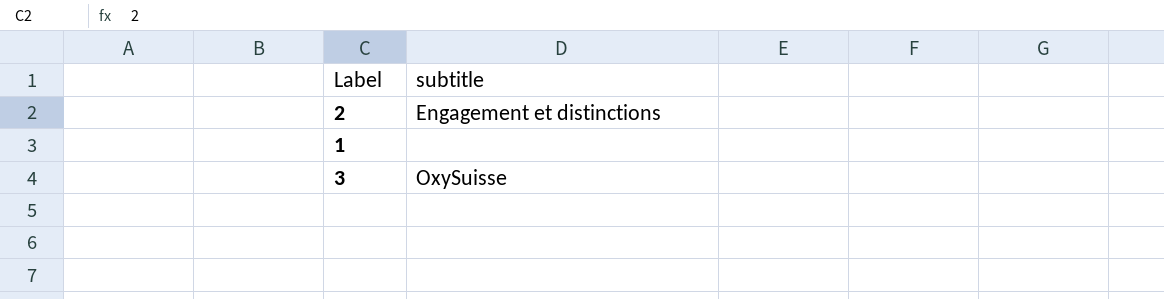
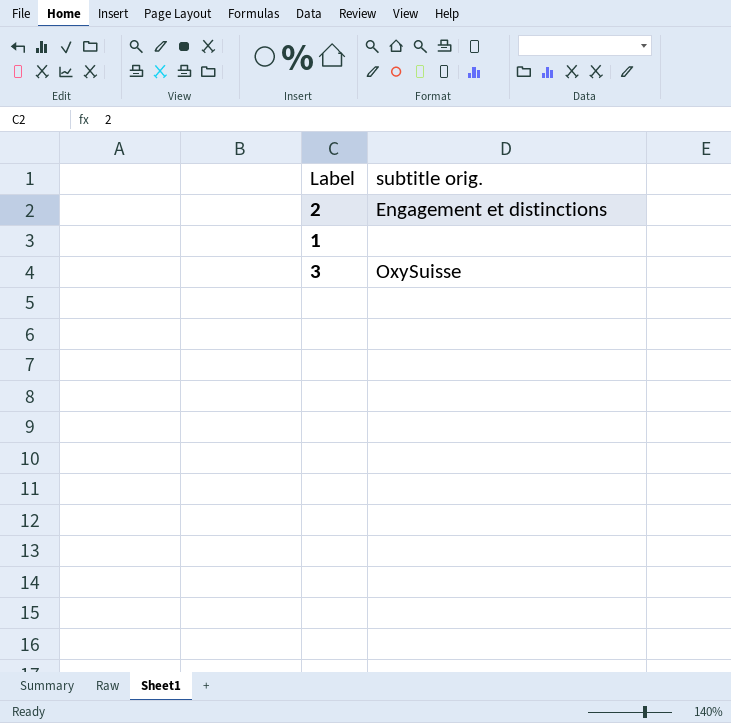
column name: subtitle -> subtitle orig.

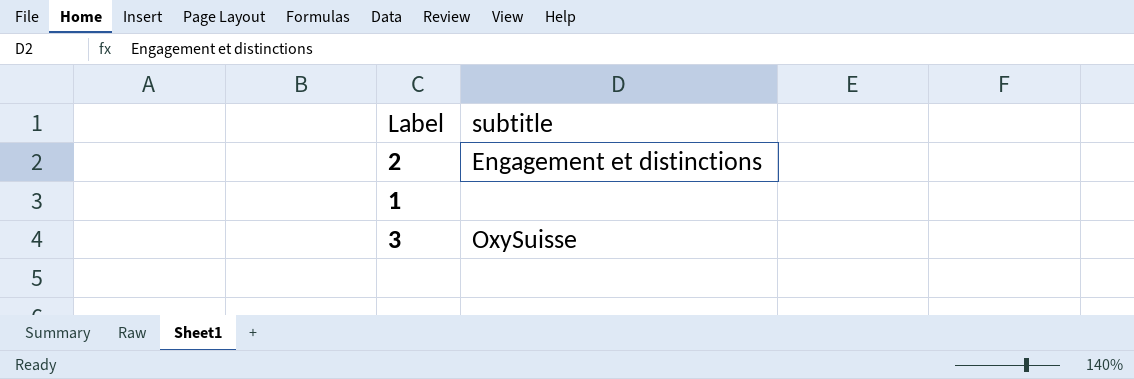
column name: subtitle orig. -> subtitle

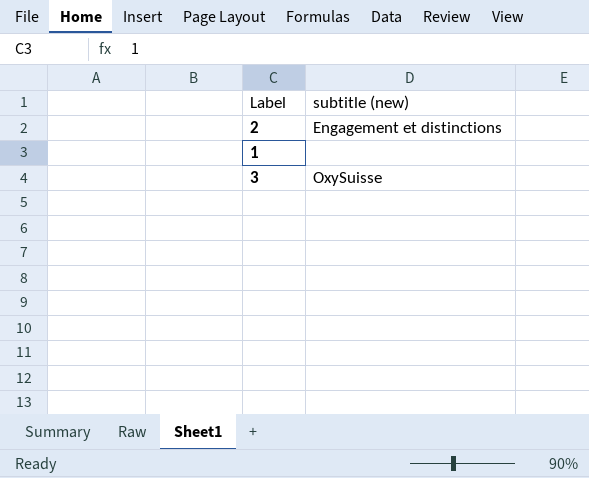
column name: subtitle -> subtitle (new)

